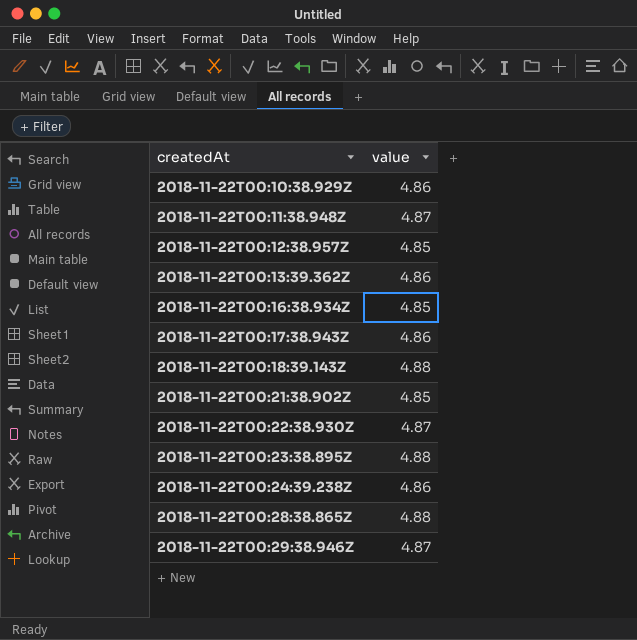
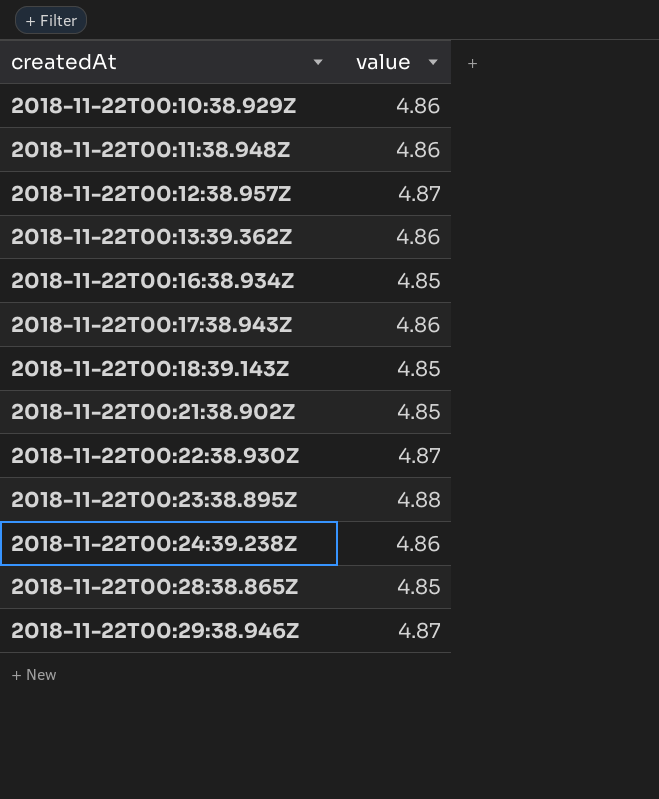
2018-11-22T00:11:38.948Z | value: 4.87 -> 4.86
2018-11-22T00:12:38.957Z | value: 4.85 -> 4.87
2018-11-22T00:18:39.143Z | value: 4.88 -> 4.85
2018-11-22T00:28:38.865Z | value: 4.88 -> 4.85

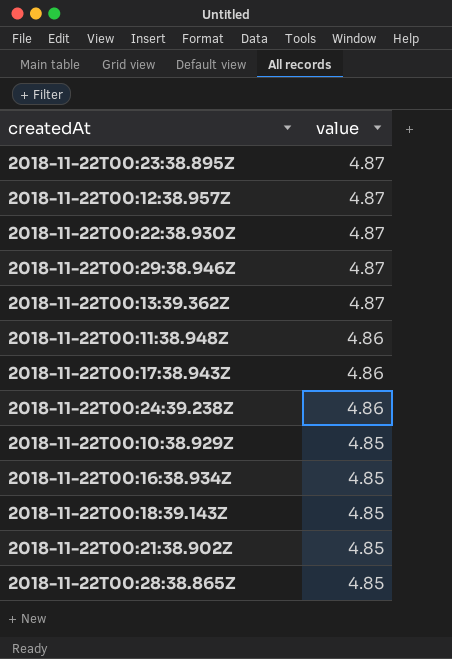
row order: createdAt ascending -> value descending
2018-11-22T00:23:38.895Z | value: 4.88 -> 4.87
2018-11-22T00:13:39.362Z | value: 4.86 -> 4.87
2018-11-22T00:10:38.929Z | value: 4.86 -> 4.85

